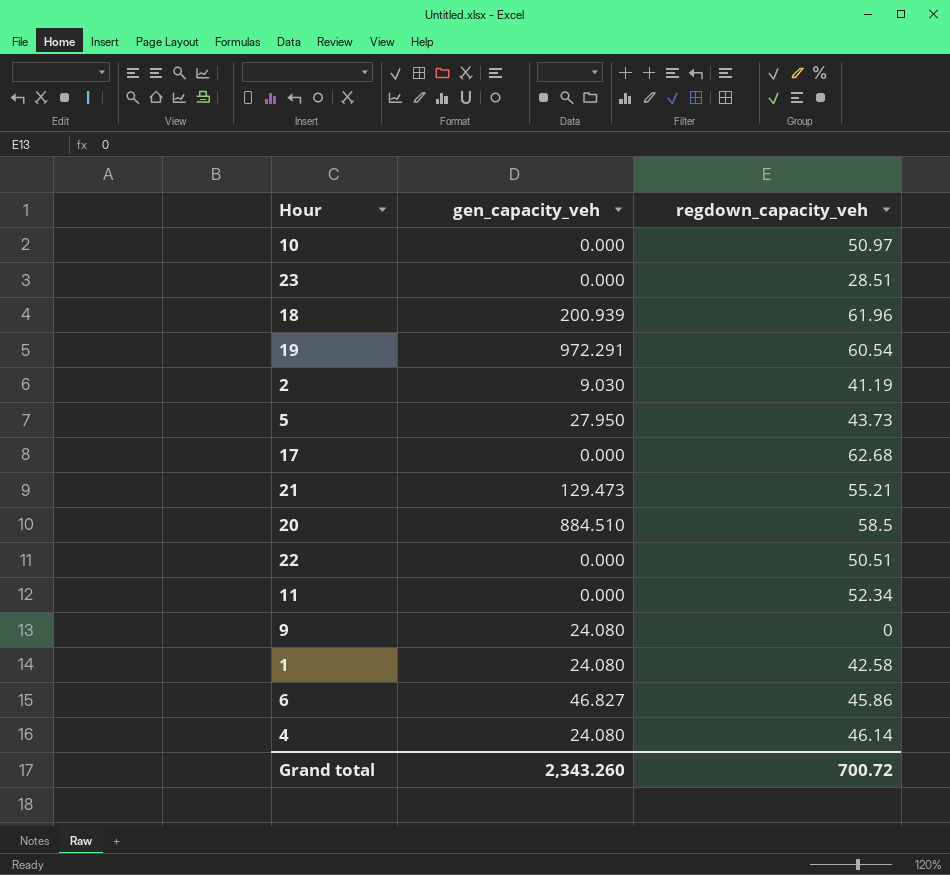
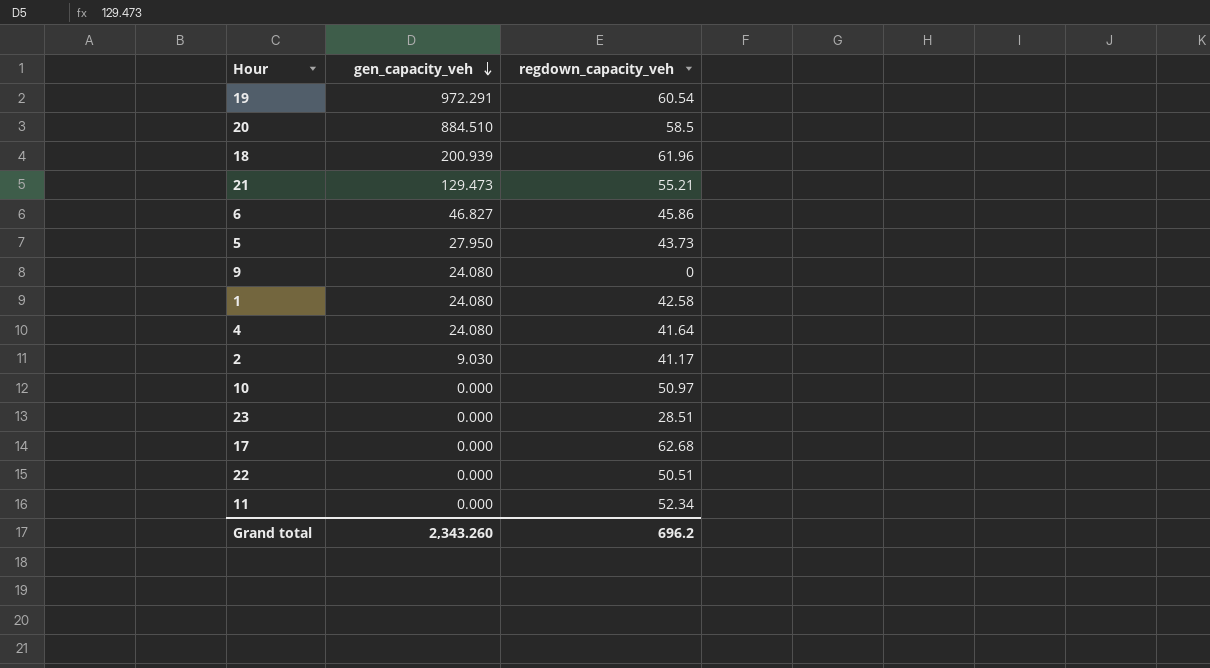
row order: none -> gen_capacity_veh descending
4 | regdown_capacity_veh: 46.14 -> 41.64
2 | regdown_capacity_veh: 41.19 -> 41.17
Grand total | regdown_capacity_veh: 700.72 -> 696.2

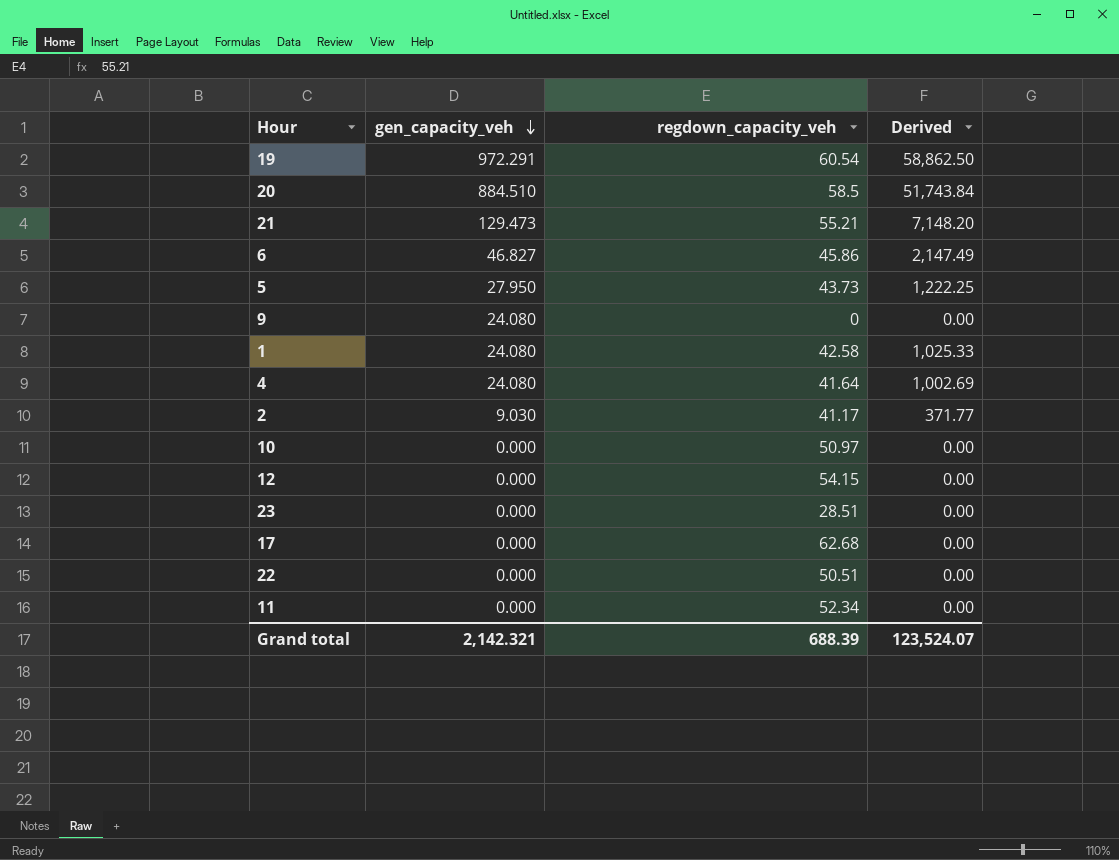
column Derived | formula: none -> [gen_capacity_veh] * [regdown_capacity_veh]
row 18: 200.939 | 61.96 -> none
row 12: none -> 0.000 | 54.15 | 0.00
Grand total | gen_capacity_veh: 2,343.260 -> 2,142.321
Grand total | regdown_capacity_veh: 696.2 -> 688.39

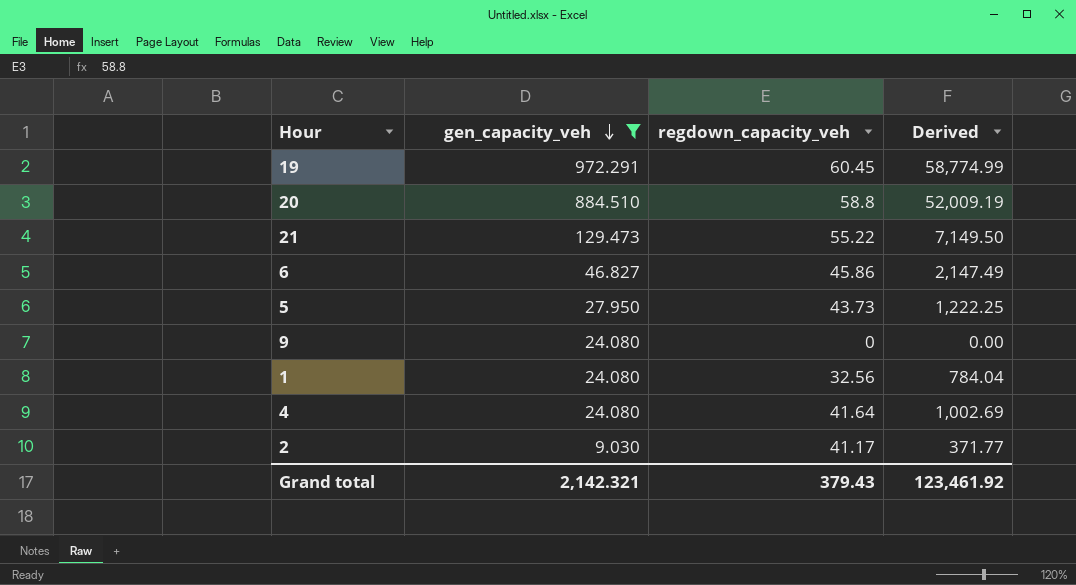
filter: none -> gen_capacity_veh != 0.000
19 | regdown_capacity_veh: 60.54 -> 60.45
19 | Derived: 58,862.50 -> 58,774.99
20 | regdown_capacity_veh: 58.5 -> 58.8
20 | Derived: 51,743.84 -> 52,009.19
21 | regdown_capacity_veh: 55.21 -> 55.22
21 | Derived: 7,148.20 -> 7,149.50
1 | regdown_capacity_veh: 42.58 -> 32.56
1 | Derived: 1,025.33 -> 784.04
Grand total | regdown_capacity_veh: 688.39 -> 379.43
Grand total | Derived: 123,524.07 -> 123,461.92

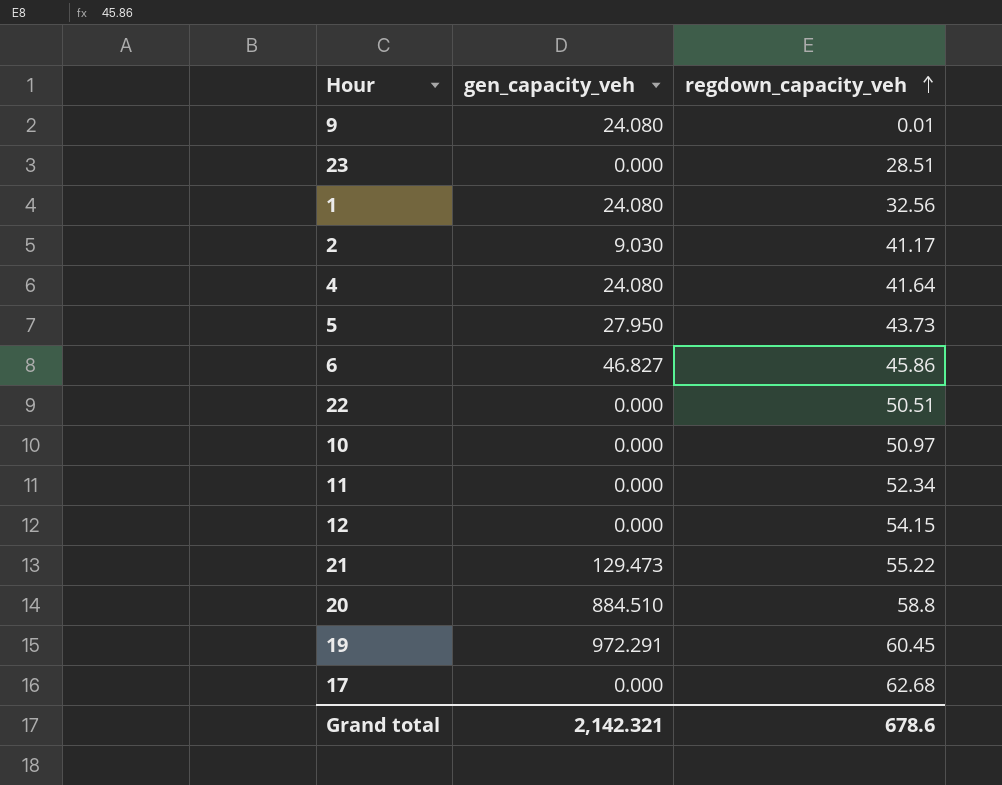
filter: gen_capacity_veh != 0.000 -> none
row order: gen_capacity_veh descending -> regdown_capacity_veh ascending
column Derived | formula: [gen_capacity_veh] * [regdown_capacity_veh] -> none
9 | regdown_capacity_veh: 0 -> 0.01
Grand total | regdown_capacity_veh: 379.43 -> 678.6

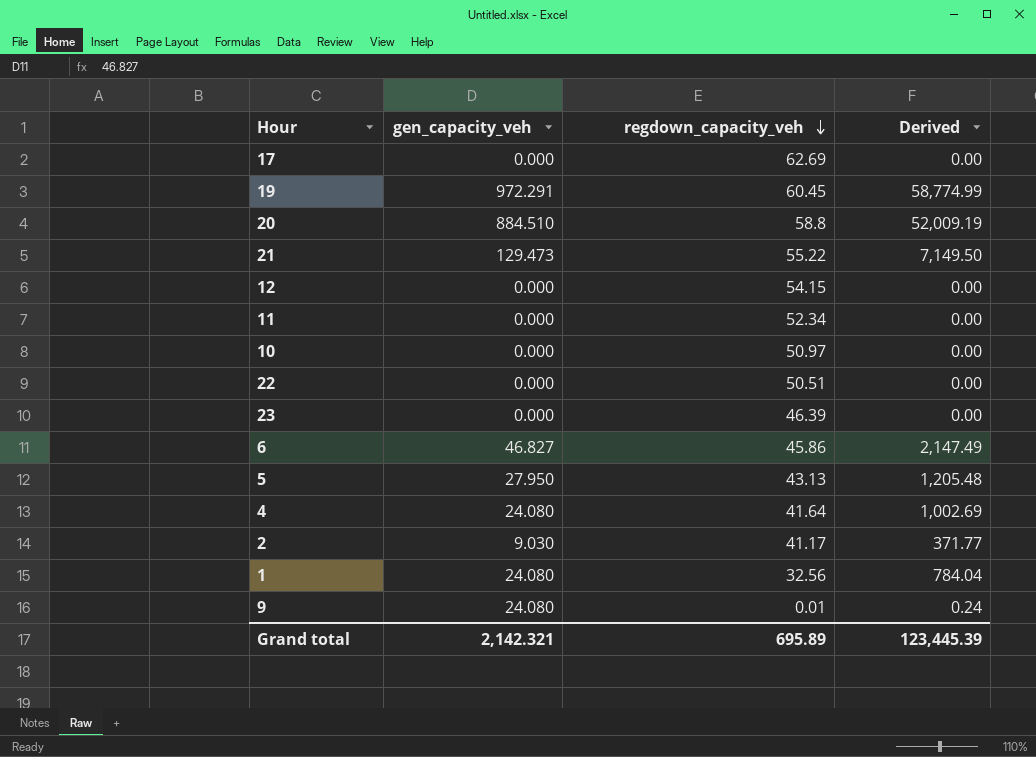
row order: regdown_capacity_veh ascending -> regdown_capacity_veh descending
column Derived | formula: none -> [gen_capacity_veh] * [regdown_capacity_veh]
17 | regdown_capacity_veh: 62.68 -> 62.69
23 | regdown_capacity_veh: 28.51 -> 46.39
5 | regdown_capacity_veh: 43.73 -> 43.13
Grand total | regdown_capacity_veh: 678.6 -> 695.89

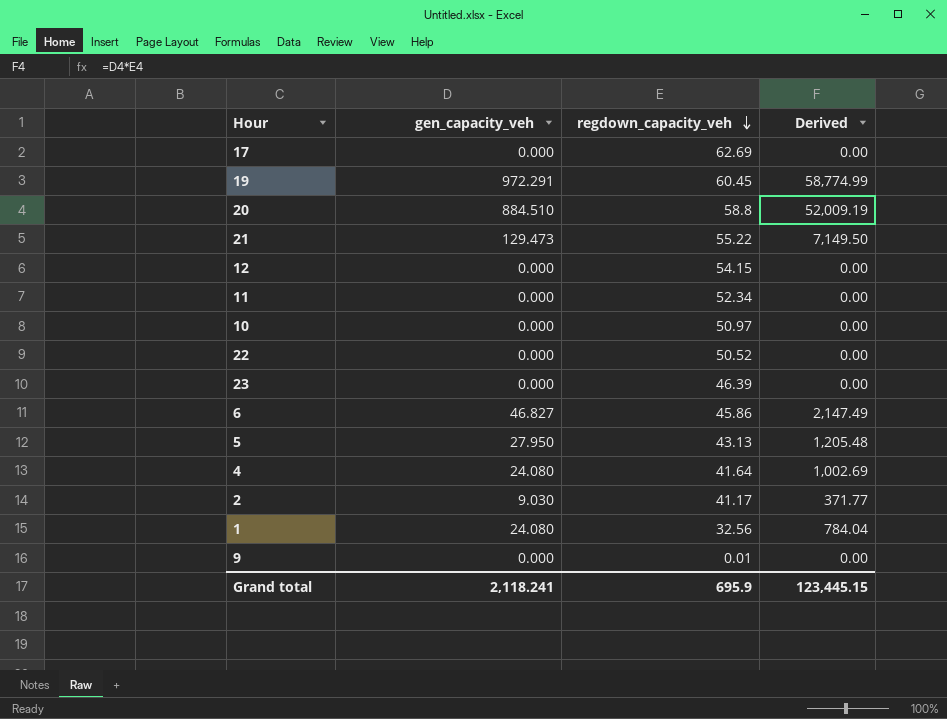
22 | regdown_capacity_veh: 50.51 -> 50.52
9 | gen_capacity_veh: 24.080 -> 0.000
9 | Derived: 0.24 -> 0.00
Grand total | gen_capacity_veh: 2,142.321 -> 2,118.241
Grand total | regdown_capacity_veh: 695.89 -> 695.9
Grand total | Derived: 123,445.39 -> 123,445.15

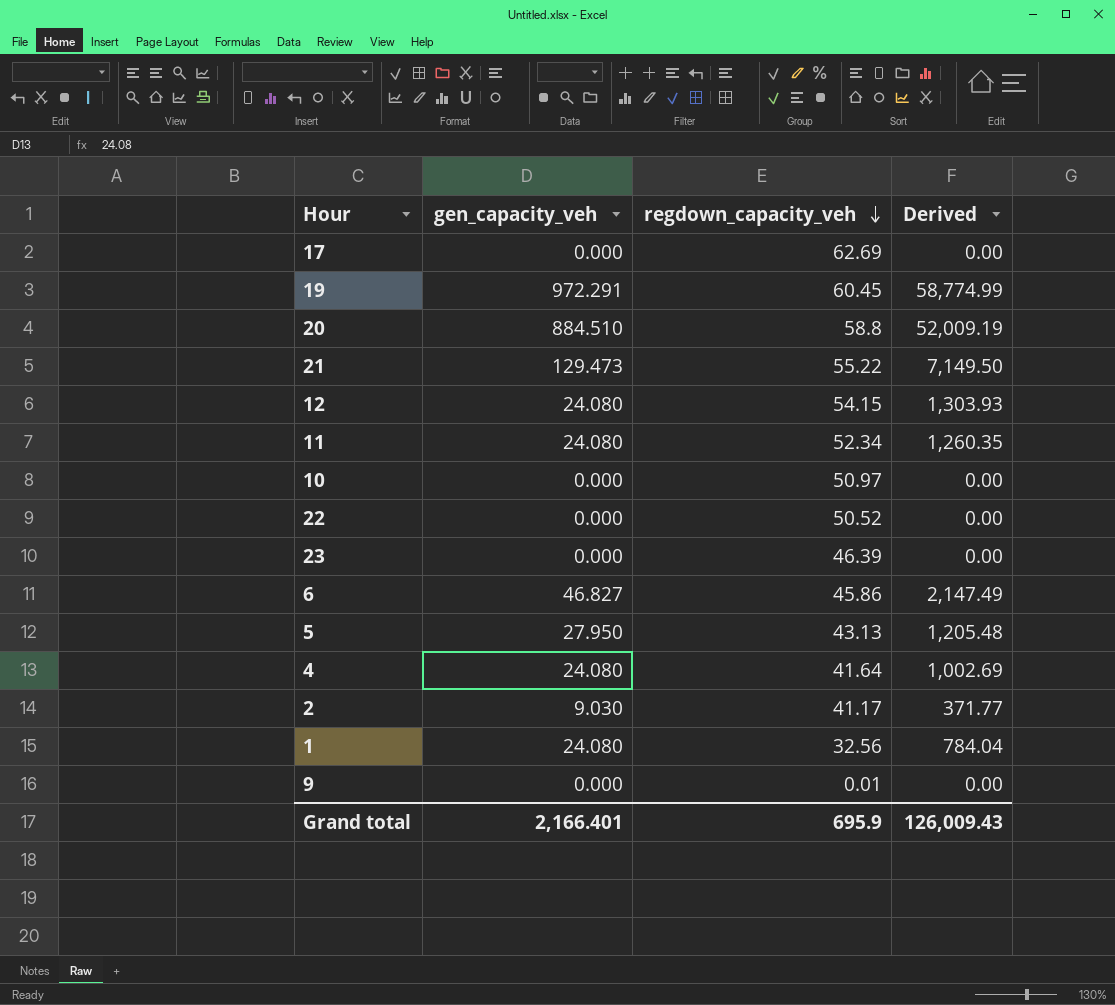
12 | gen_capacity_veh: 0.000 -> 24.080
12 | Derived: 0.00 -> 1,303.93
11 | gen_capacity_veh: 0.000 -> 24.080
11 | Derived: 0.00 -> 1,260.35
Grand total | gen_capacity_veh: 2,118.241 -> 2,166.401
Grand total | Derived: 123,445.15 -> 126,009.43

